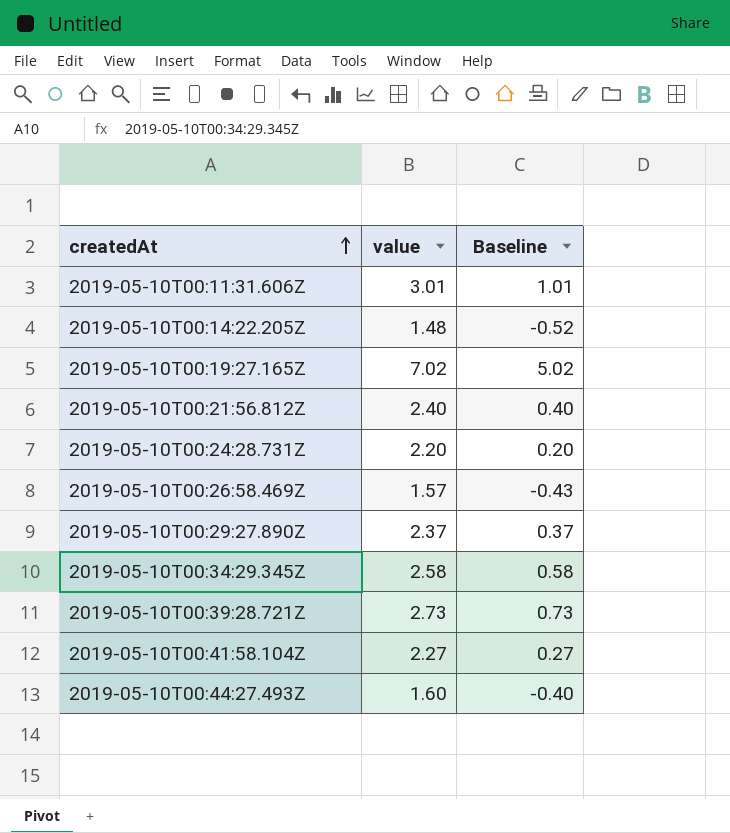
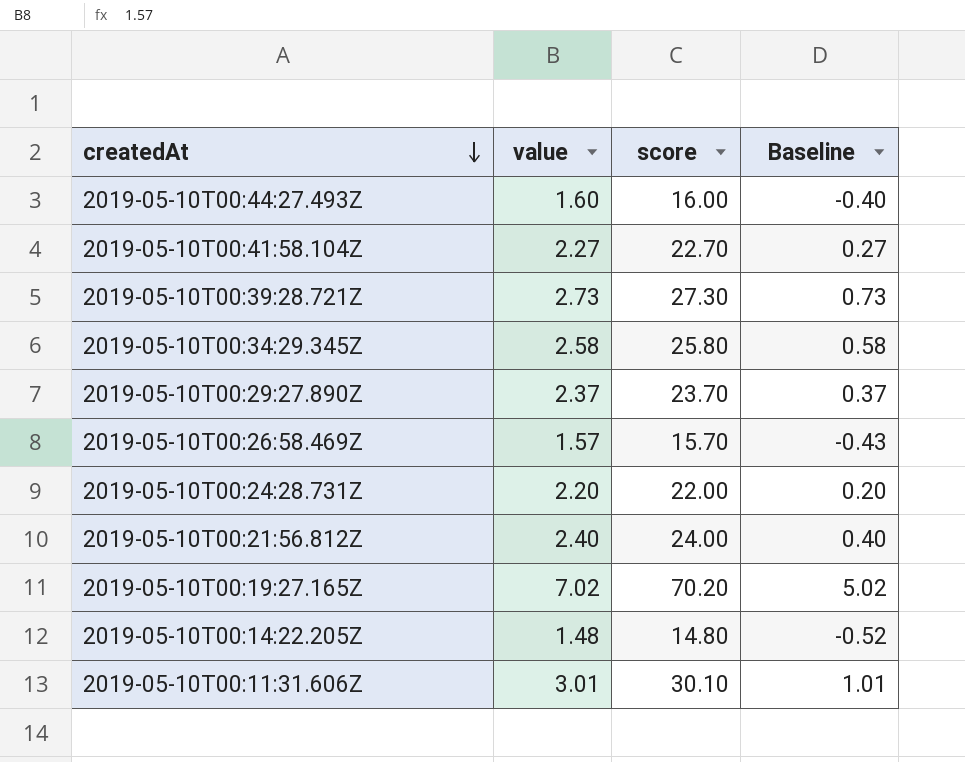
row order: createdAt ascending -> createdAt descending
column score | formula: none -> [value] * 10

